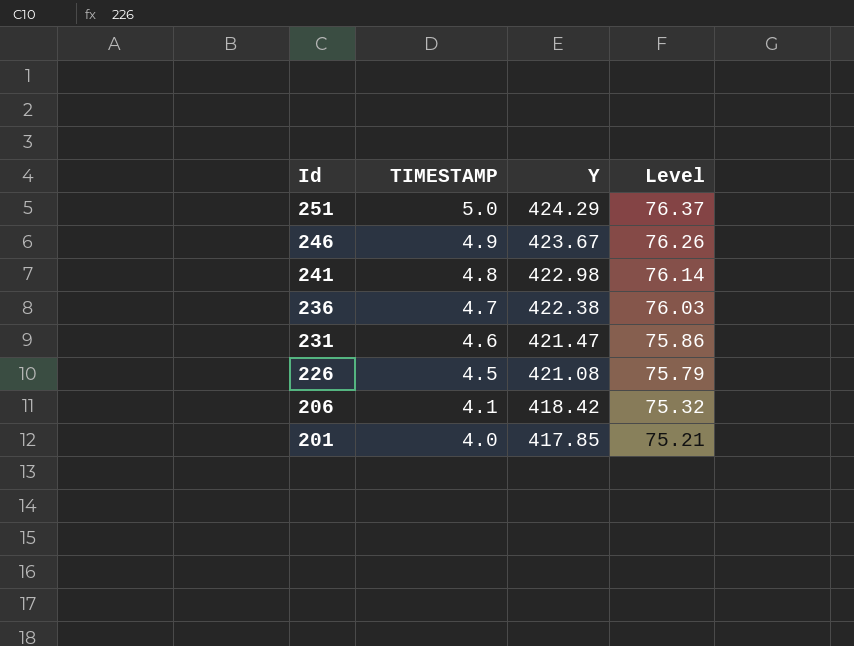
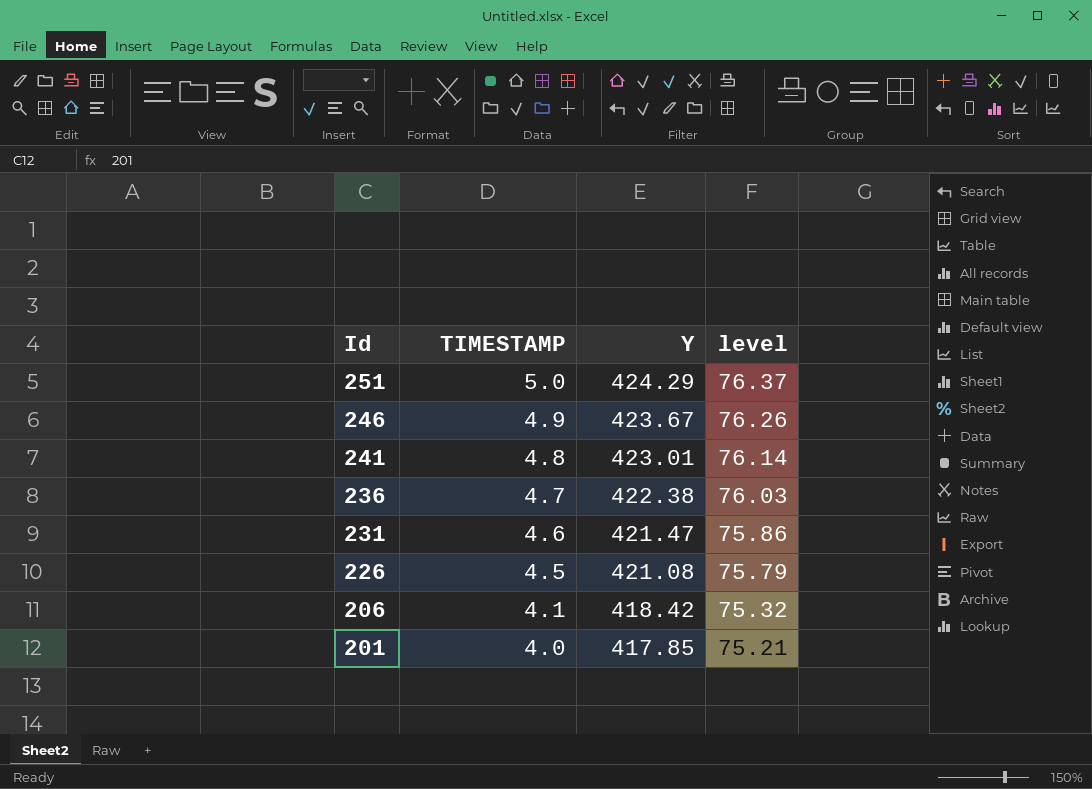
column name: Level -> level
241 | Y: 422.98 -> 423.01

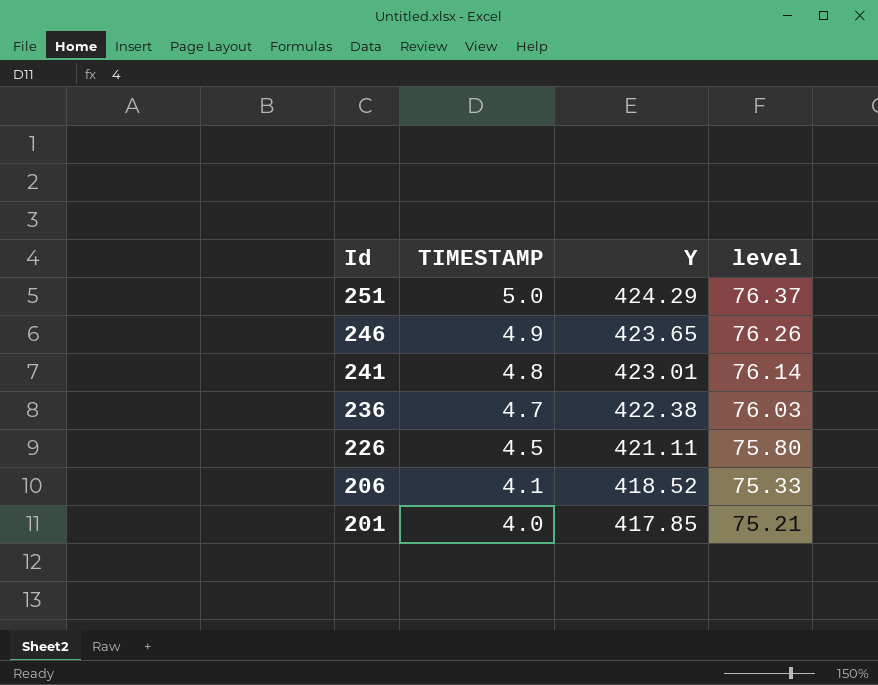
row 231: 4.6 | 421.47 | 75.86 -> none
246 | Y: 423.67 -> 423.65
226 | Y: 421.08 -> 421.11
226 | level: 75.79 -> 75.80
206 | Y: 418.42 -> 418.52
206 | level: 75.32 -> 75.33

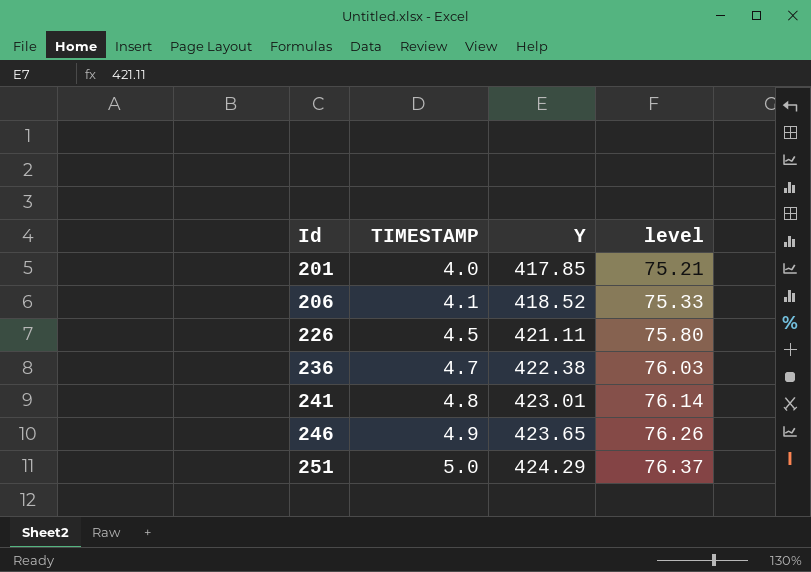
row order: Id descending -> Id ascending

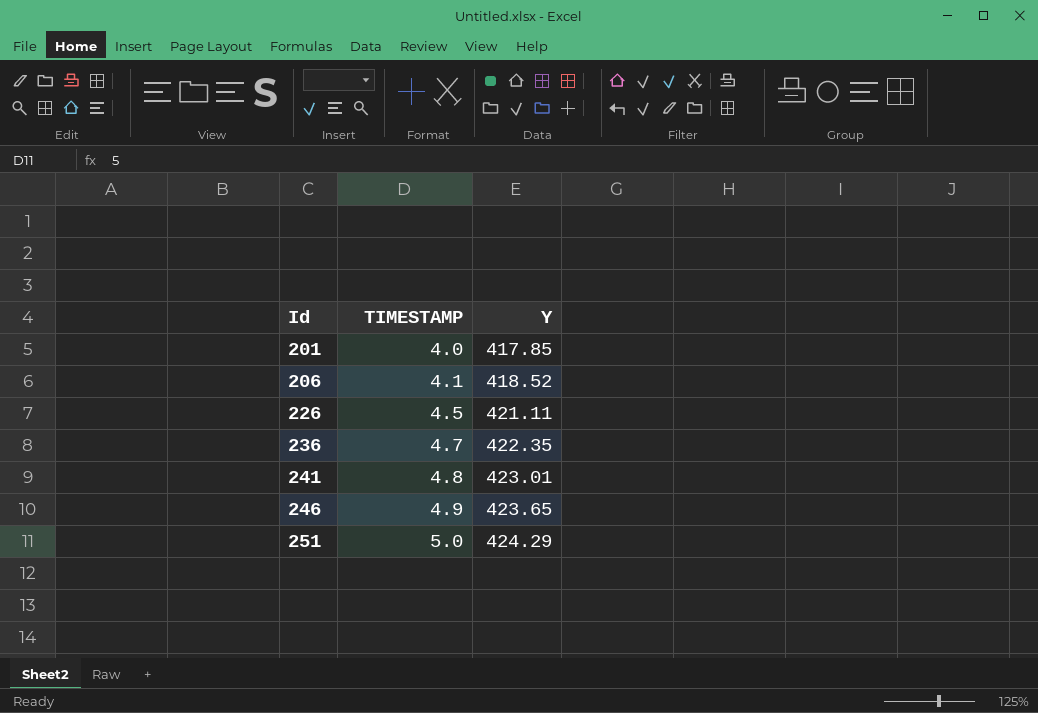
column level | formula: [Y] * 0.18 -> none
236 | Y: 422.38 -> 422.35

